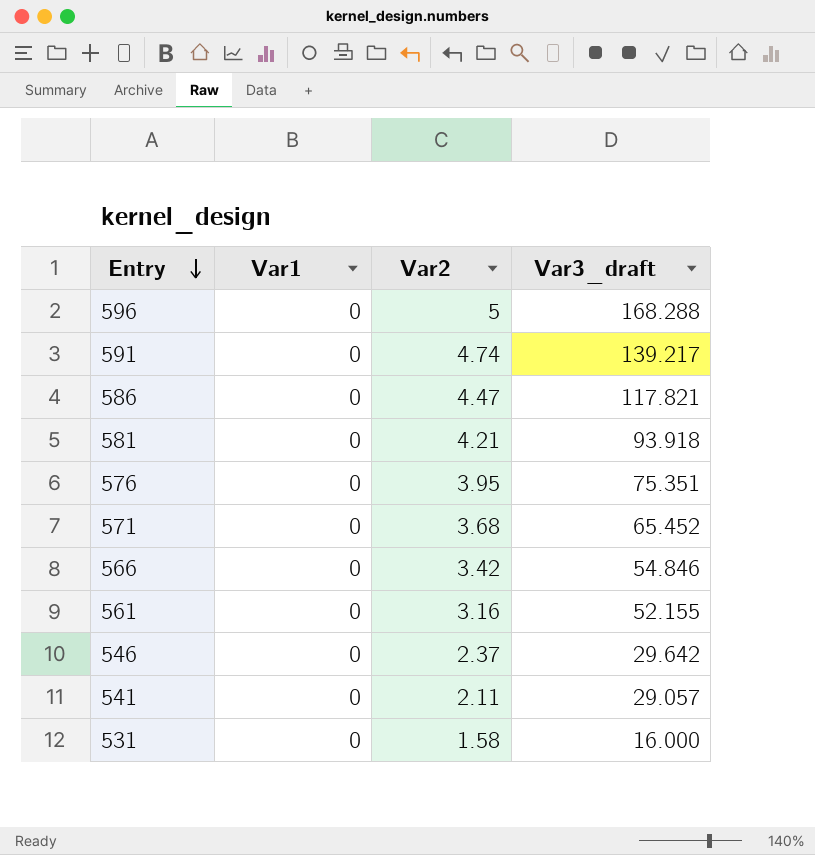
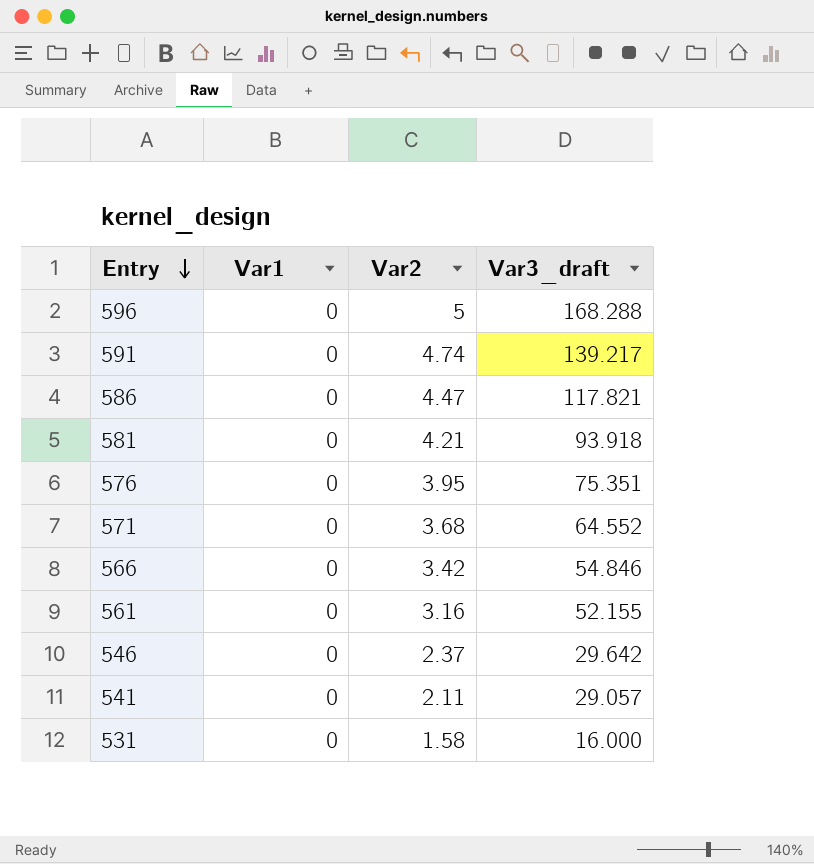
571 | Var3_draft: 65.452 -> 64.552

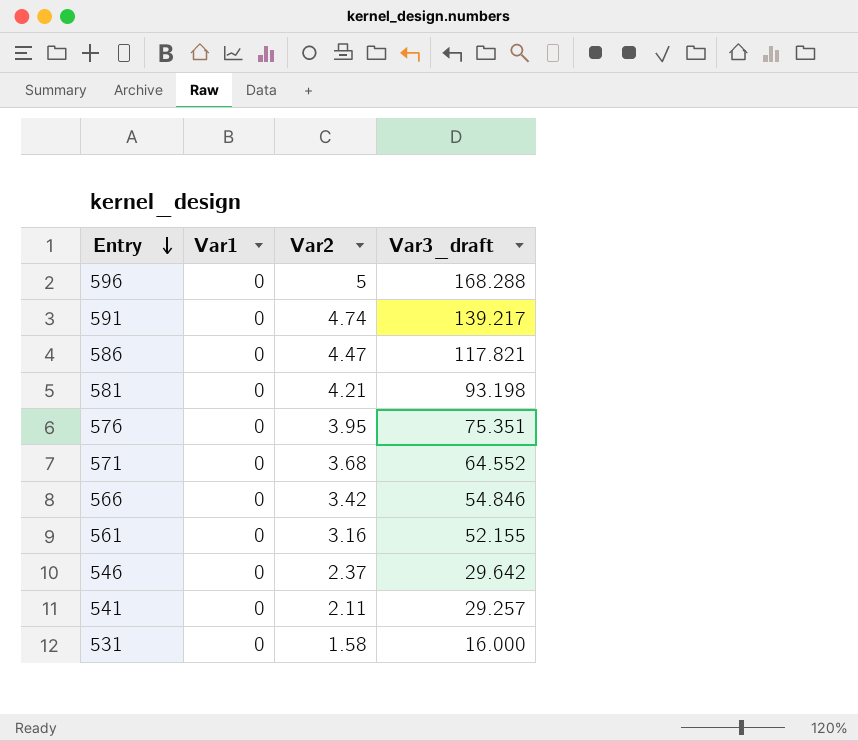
581 | Var3_draft: 93.918 -> 93.198
541 | Var3_draft: 29.057 -> 29.257

